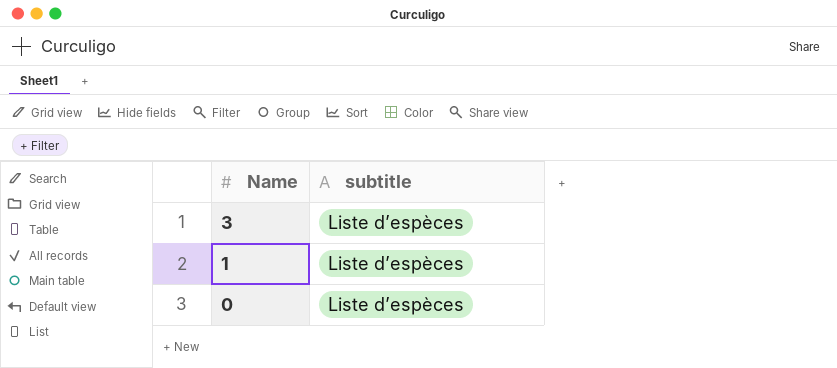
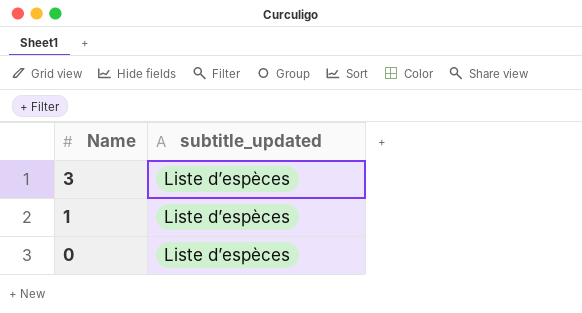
column name: subtitle -> subtitle_updated

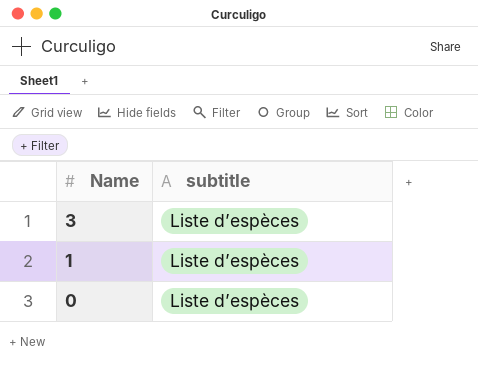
column name: subtitle_updated -> subtitle

